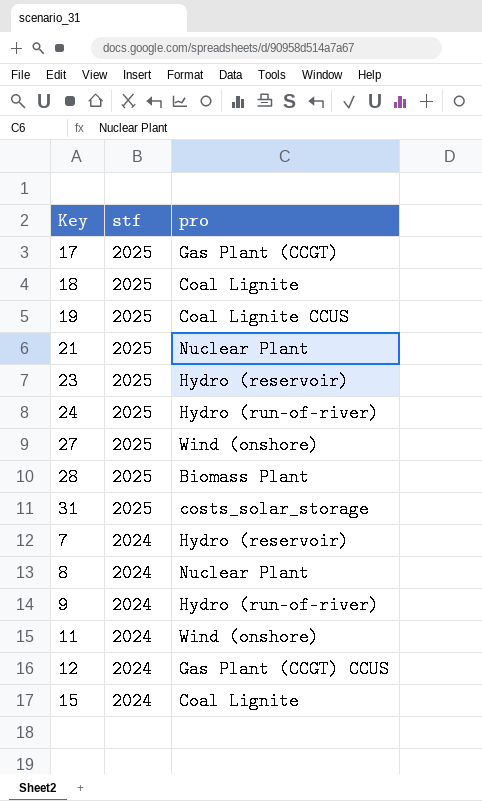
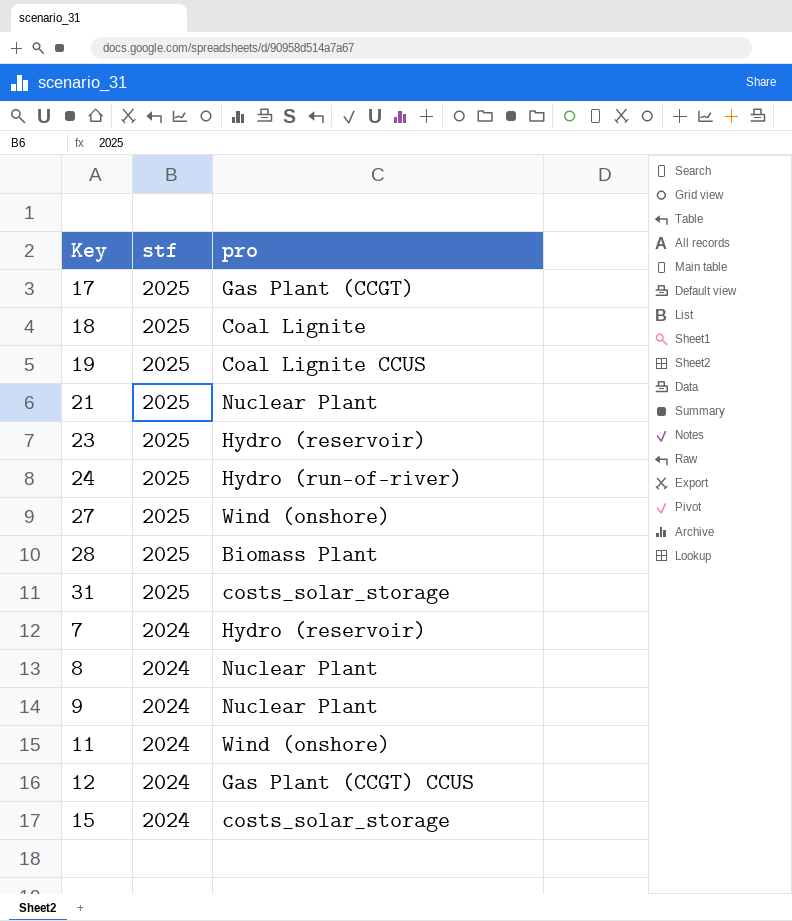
9 | pro: Hydro (run-of-river) -> Nuclear Plant
15 | pro: Coal Lignite -> costs_solar_storage

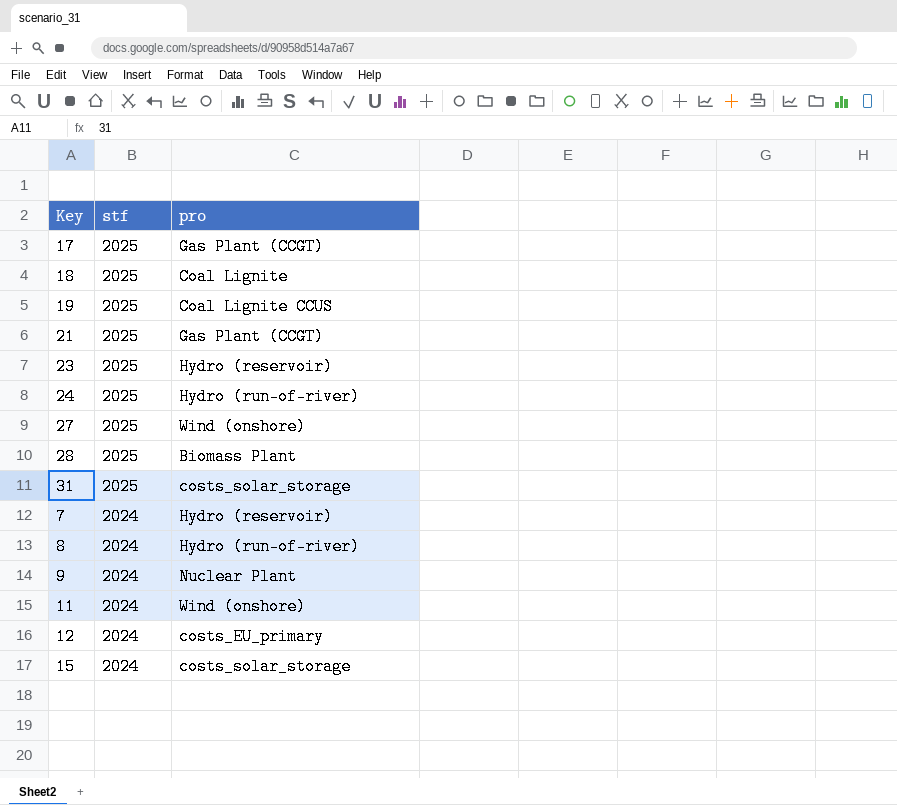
21 | pro: Nuclear Plant -> Gas Plant (CCGT)
8 | pro: Nuclear Plant -> Hydro (run-of-river)
12 | pro: Gas Plant (CCGT) CCUS -> costs_EU_primary

